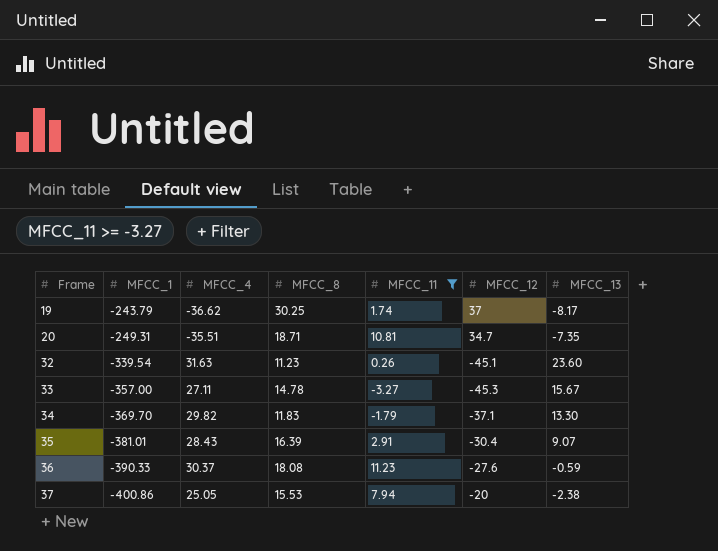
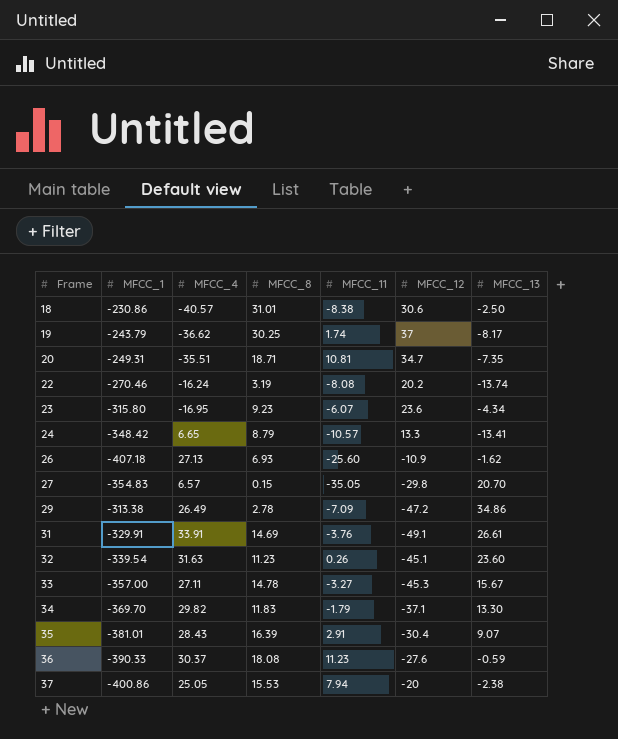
filter: MFCC_11 >= -3.27 -> none

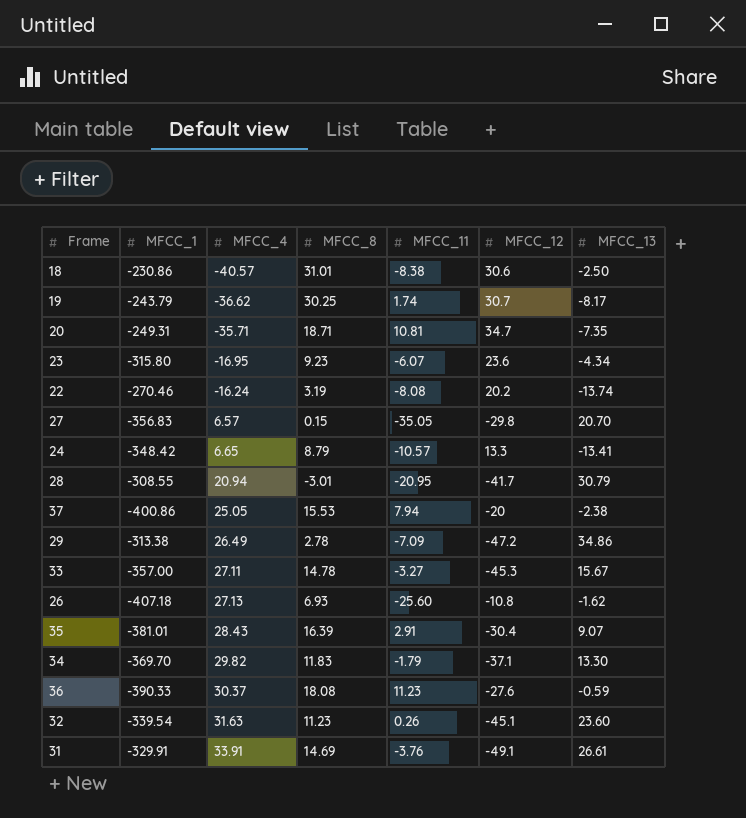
row order: Frame ascending -> MFCC_4 ascending
19 | MFCC_12: 37 -> 30.7
20 | MFCC_4: -35.51 -> -35.71
27 | MFCC_1: -354.83 -> -356.83
row 28: none -> -308.55 | 20.94 | -3.01 | -20.95 | -41.7 | 30.79
26 | MFCC_12: -10.9 -> -10.8

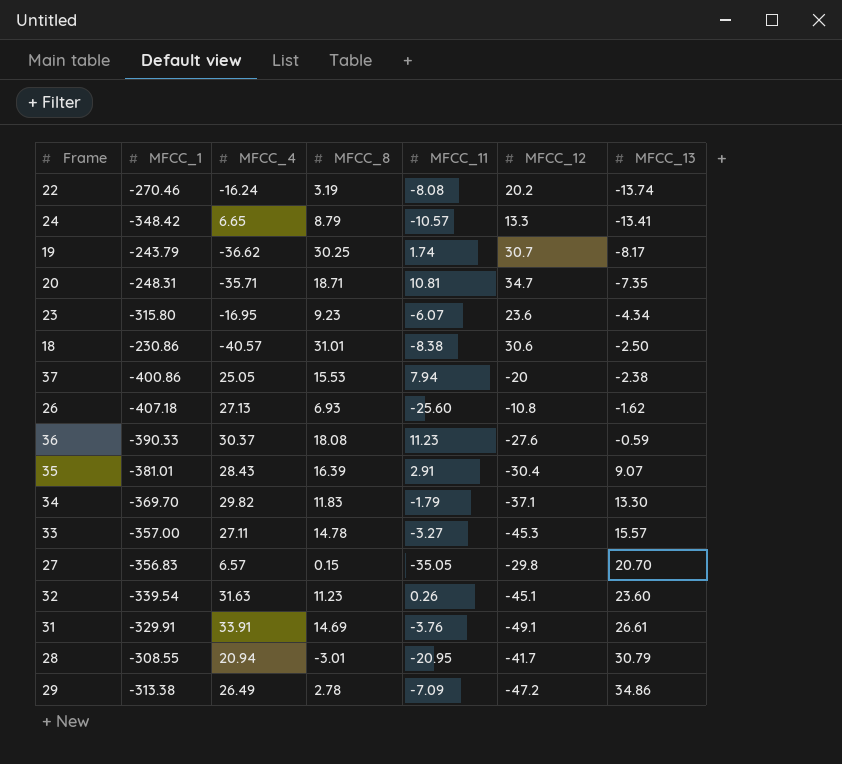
row order: MFCC_4 ascending -> MFCC_13 ascending
20 | MFCC_1: -249.31 -> -248.31
33 | MFCC_13: 15.67 -> 15.57

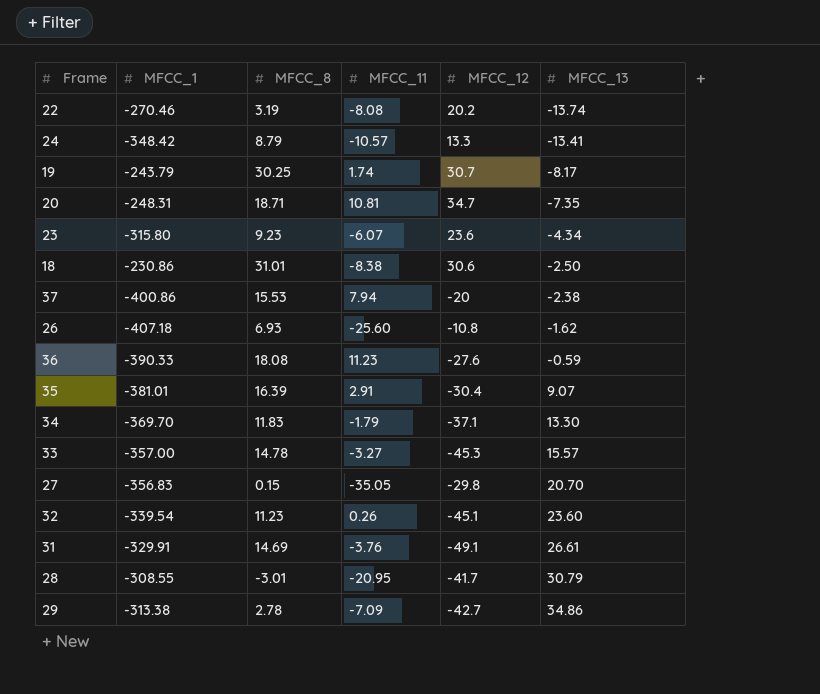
column MFCC_4 | position: 3 -> none
29 | MFCC_12: -47.2 -> -42.7

